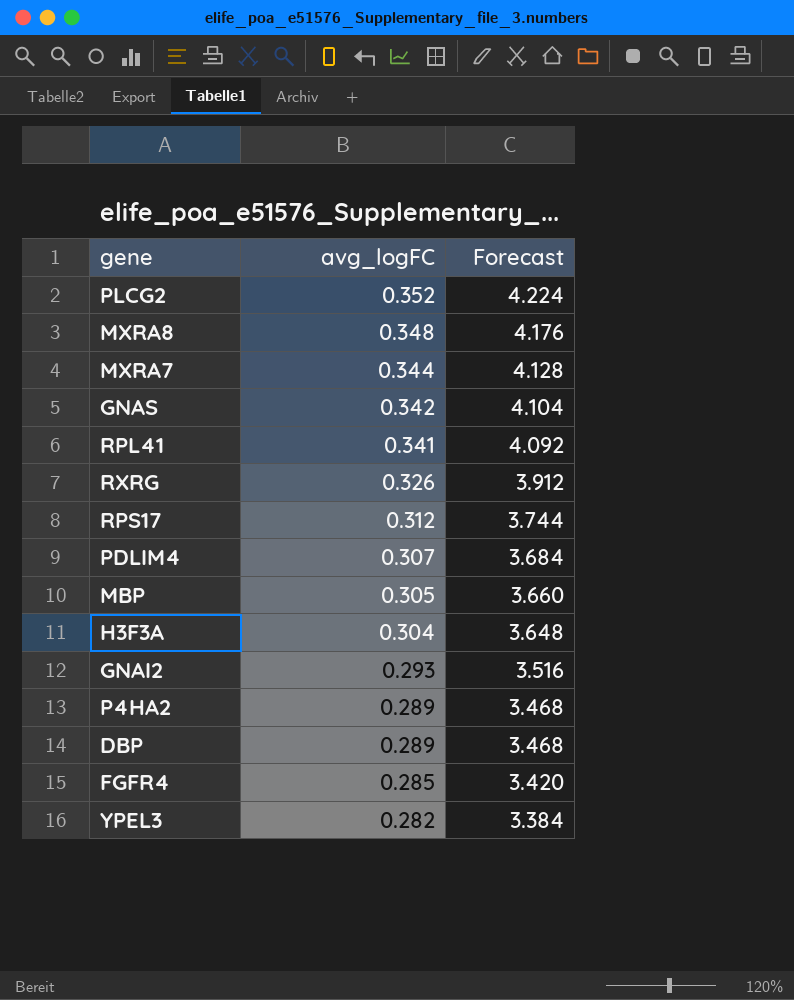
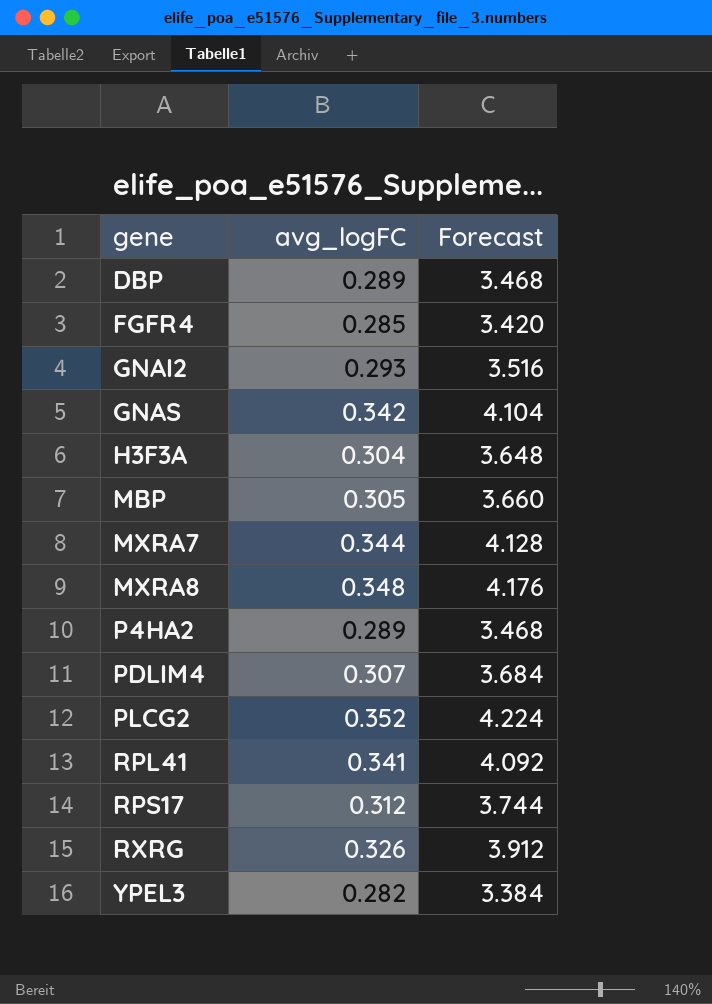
row order: avg_logFC descending -> gene ascending

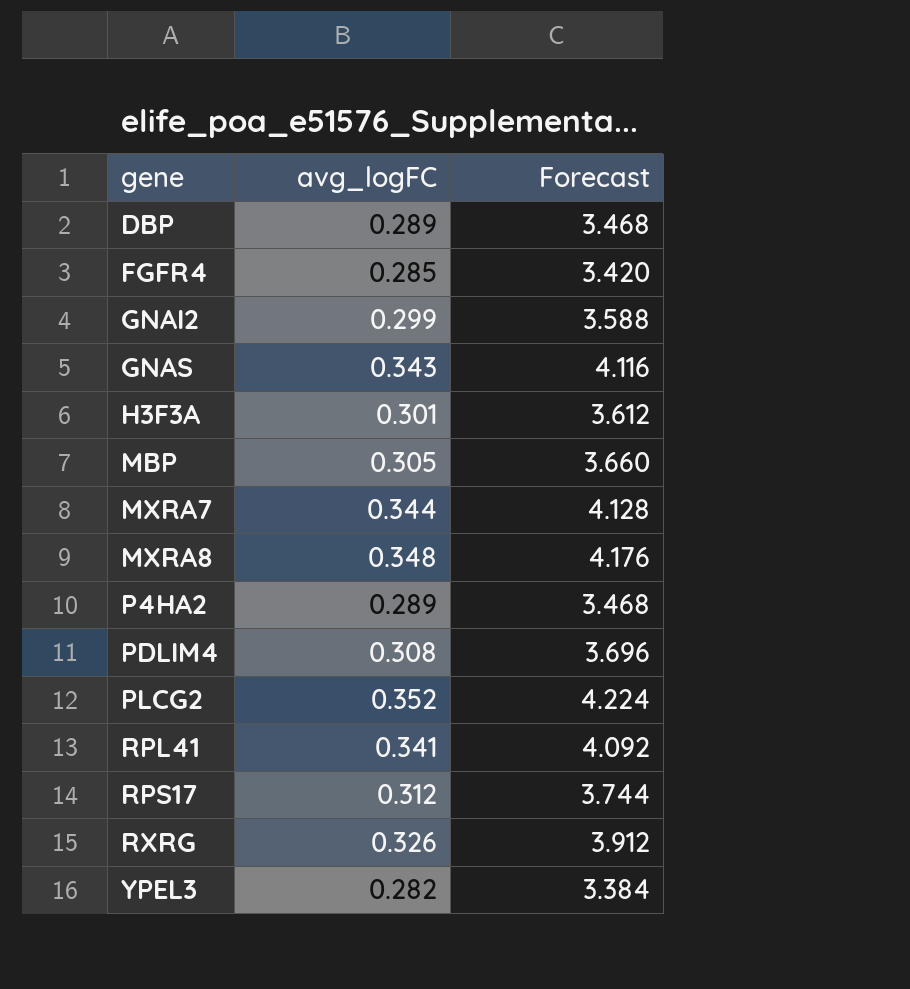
GNAI2 | avg_logFC: 0.293 -> 0.299
GNAI2 | Forecast: 3.516 -> 3.588
GNAS | avg_logFC: 0.342 -> 0.343
GNAS | Forecast: 4.104 -> 4.116
H3F3A | avg_logFC: 0.304 -> 0.301
H3F3A | Forecast: 3.648 -> 3.612
PDLIM4 | avg_logFC: 0.307 -> 0.308
PDLIM4 | Forecast: 3.684 -> 3.696

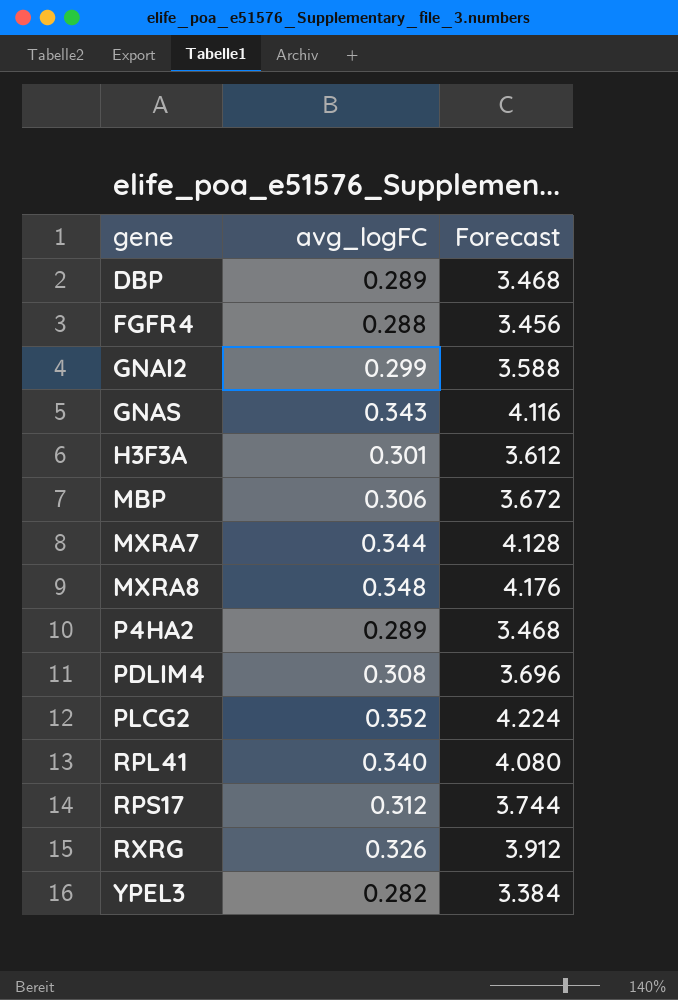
FGFR4 | avg_logFC: 0.285 -> 0.288
FGFR4 | Forecast: 3.420 -> 3.456
MBP | avg_logFC: 0.305 -> 0.306
MBP | Forecast: 3.660 -> 3.672
RPL41 | avg_logFC: 0.341 -> 0.340
RPL41 | Forecast: 4.092 -> 4.080

